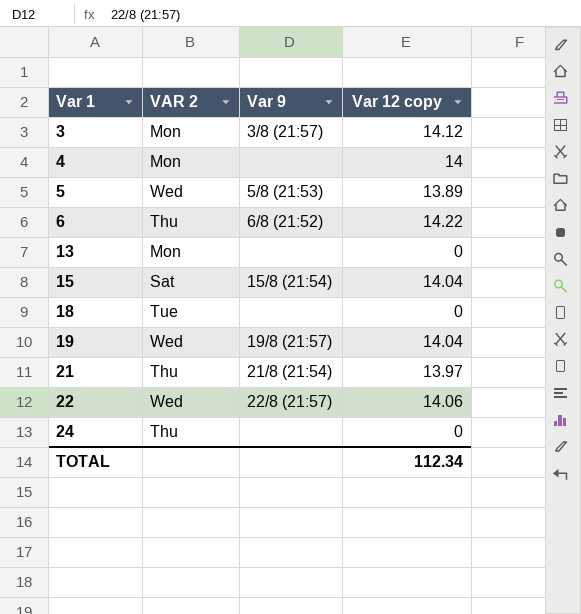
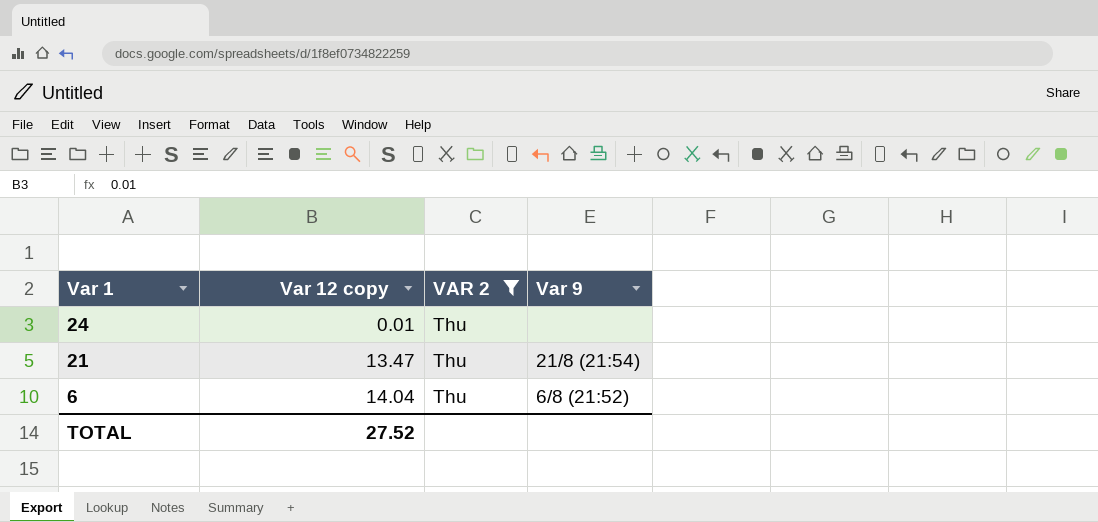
filter: none -> VAR 2 = Thu
row order: Var 1 ascending -> Var 1 descending
column Var 12 copy | position: 4 -> 2
24 | Var 12 copy: 0 -> 0.01
21 | Var 12 copy: 13.97 -> 13.47
6 | Var 12 copy: 14.22 -> 14.04
TOTAL | Var 12 copy: 112.34 -> 27.52

